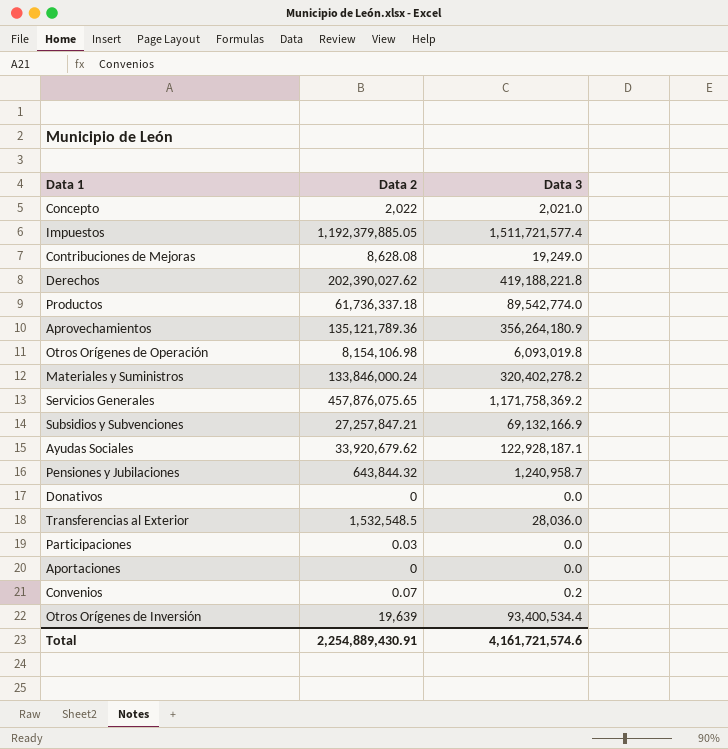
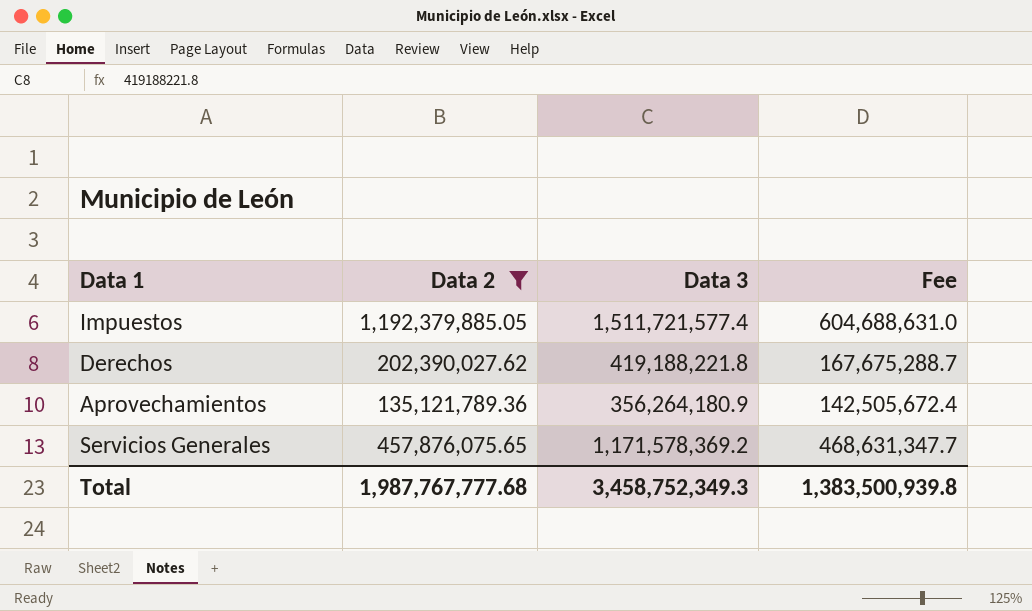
filter: none -> Data 2 >= 135,121,789.36
column Fee | formula: none -> [Data 3] * 0.4
Servicios Generales | Data 3: 1,171,758,369.2 -> 1,171,578,369.2
Total | Data 2: 2,254,889,430.91 -> 1,987,767,777.68
Total | Data 3: 4,161,721,574.6 -> 3,458,752,349.3

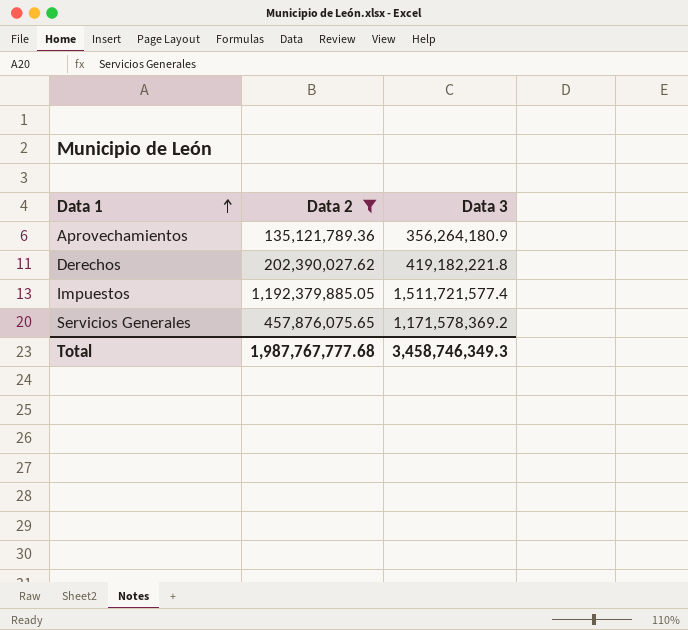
row order: none -> Data 1 ascending
column Fee | formula: [Data 3] * 0.4 -> none
Derechos | Data 3: 419,188,221.8 -> 419,182,221.8
Total | Data 3: 3,458,752,349.3 -> 3,458,746,349.3

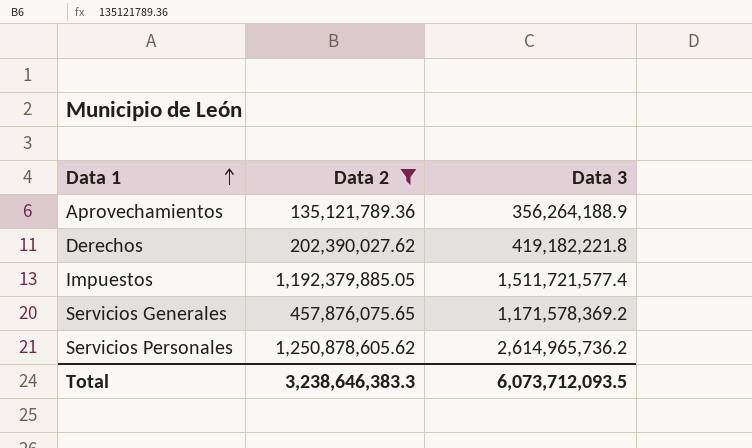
Aprovechamientos | Data 3: 356,264,180.9 -> 356,264,188.9
row Servicios Personales: none -> 1,250,878,605.62 | 2,614,965,736.2
Total | Data 2: 1,987,767,777.68 -> 3,238,646,383.3
Total | Data 3: 3,458,746,349.3 -> 6,073,712,093.5

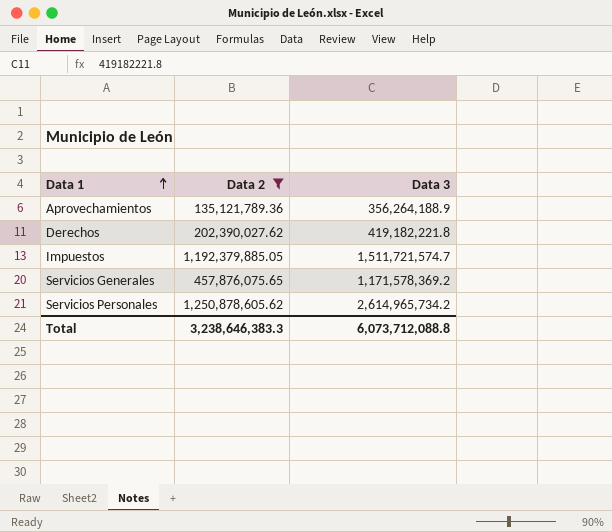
Impuestos | Data 3: 1,511,721,577.4 -> 1,511,721,574.7
Servicios Personales | Data 3: 2,614,965,736.2 -> 2,614,965,734.2
Total | Data 3: 6,073,712,093.5 -> 6,073,712,088.8

